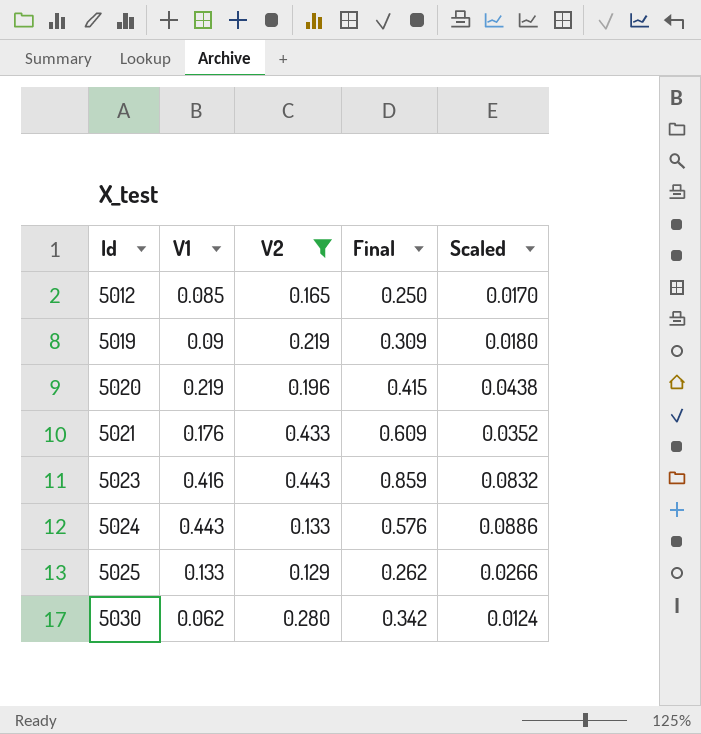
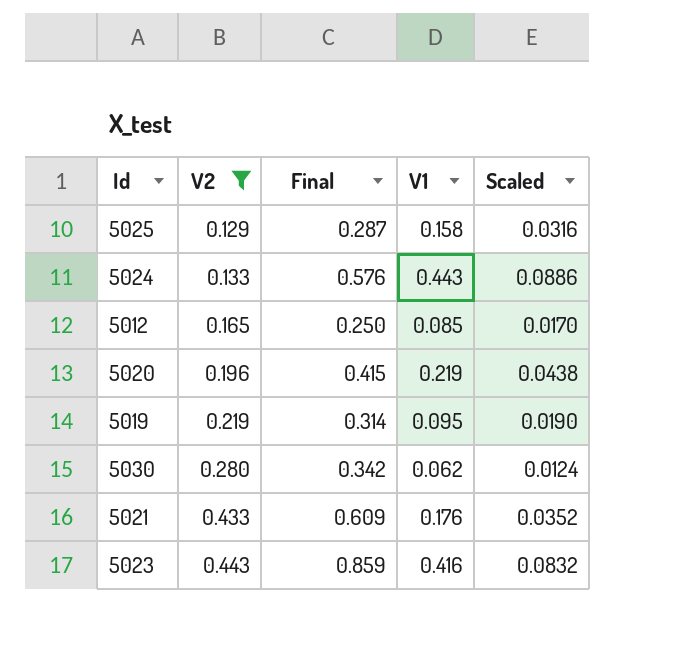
row order: Id ascending -> V2 ascending
column V1 | position: 2 -> 4
5025 | Final: 0.262 -> 0.287
5025 | V1: 0.133 -> 0.158
5025 | Scaled: 0.0266 -> 0.0316
5019 | Final: 0.309 -> 0.314
5019 | V1: 0.09 -> 0.095
5019 | Scaled: 0.0180 -> 0.0190

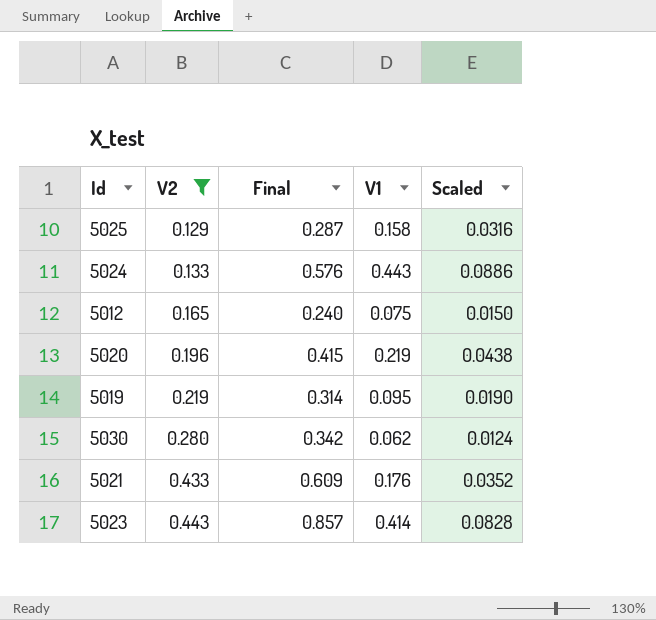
5012 | Final: 0.250 -> 0.240
5012 | V1: 0.085 -> 0.075
5012 | Scaled: 0.0170 -> 0.0150
5023 | Final: 0.859 -> 0.857
5023 | V1: 0.416 -> 0.414
5023 | Scaled: 0.0832 -> 0.0828

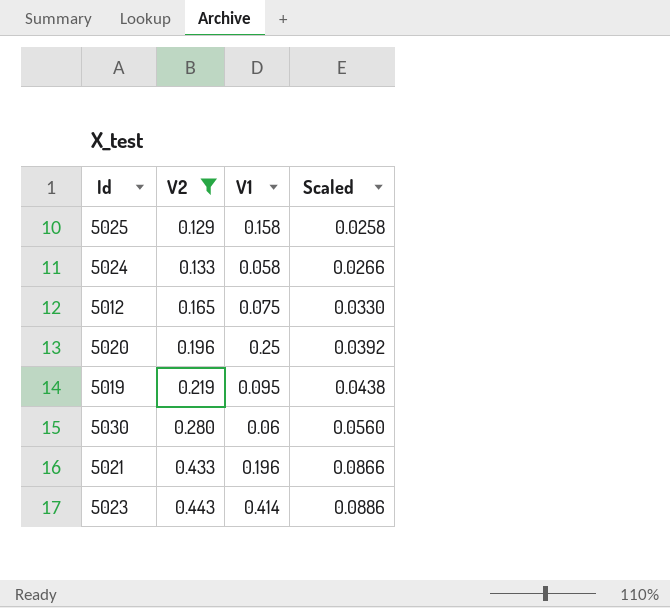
column Final | formula: [V2] + [V1] -> none
column Scaled | formula: [V1] * 0.2 -> [V2] * 0.2
5024 | V1: 0.443 -> 0.058
5020 | V1: 0.219 -> 0.25
5030 | V1: 0.062 -> 0.06
5021 | V1: 0.176 -> 0.196

